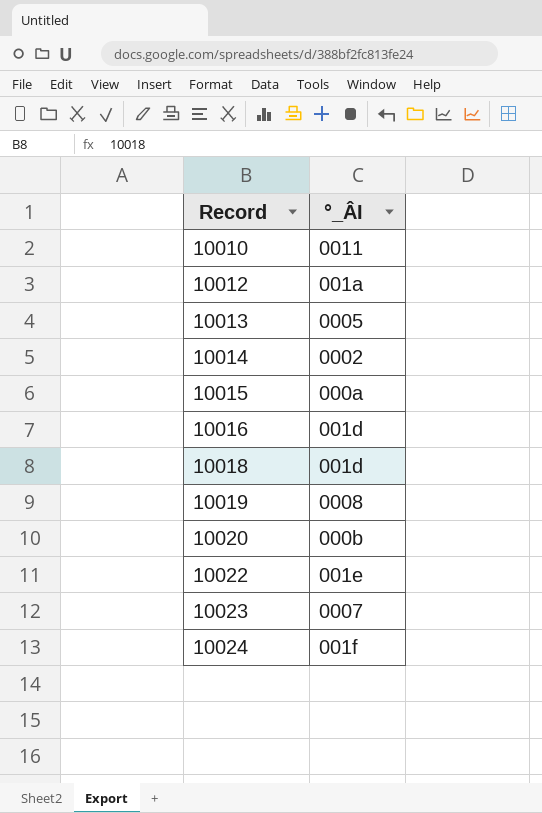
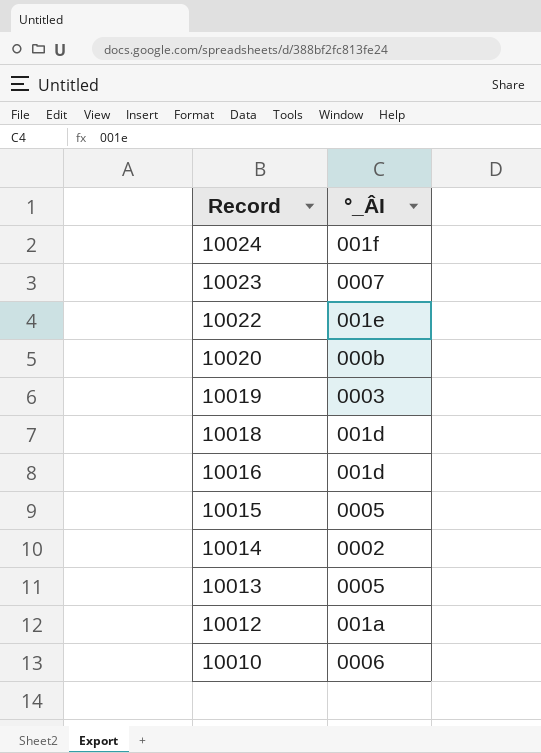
row order: Record ascending -> Record descending
10019 | °_ÂI: 0008 -> 0003
10015 | °_ÂI: 000a -> 0005
10010 | °_ÂI: 0011 -> 0006

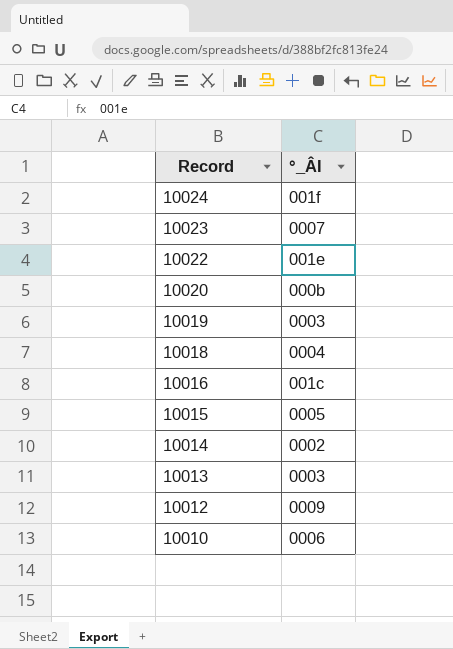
10018 | °_ÂI: 001d -> 0004
10016 | °_ÂI: 001d -> 001c
10013 | °_ÂI: 0005 -> 0003
10012 | °_ÂI: 001a -> 0009

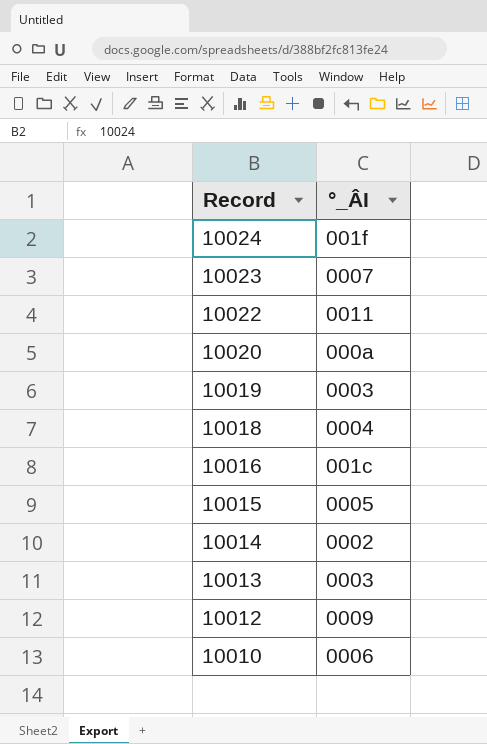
10022 | °_ÂI: 001e -> 0011
10020 | °_ÂI: 000b -> 000a

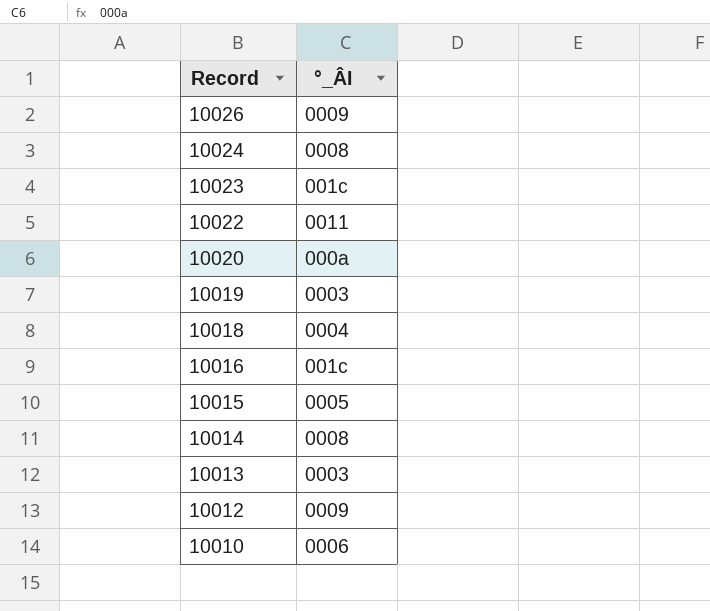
row 10026: none -> 0009
10024 | °_ÂI: 001f -> 0008
10023 | °_ÂI: 0007 -> 001c
10014 | °_ÂI: 0002 -> 0008

